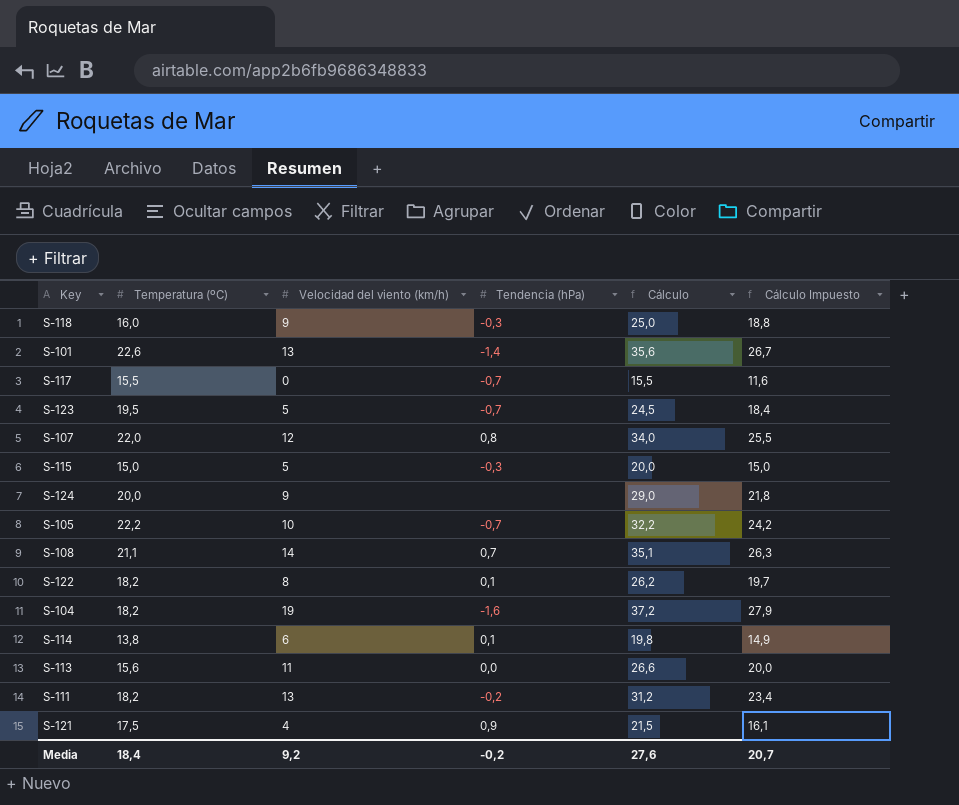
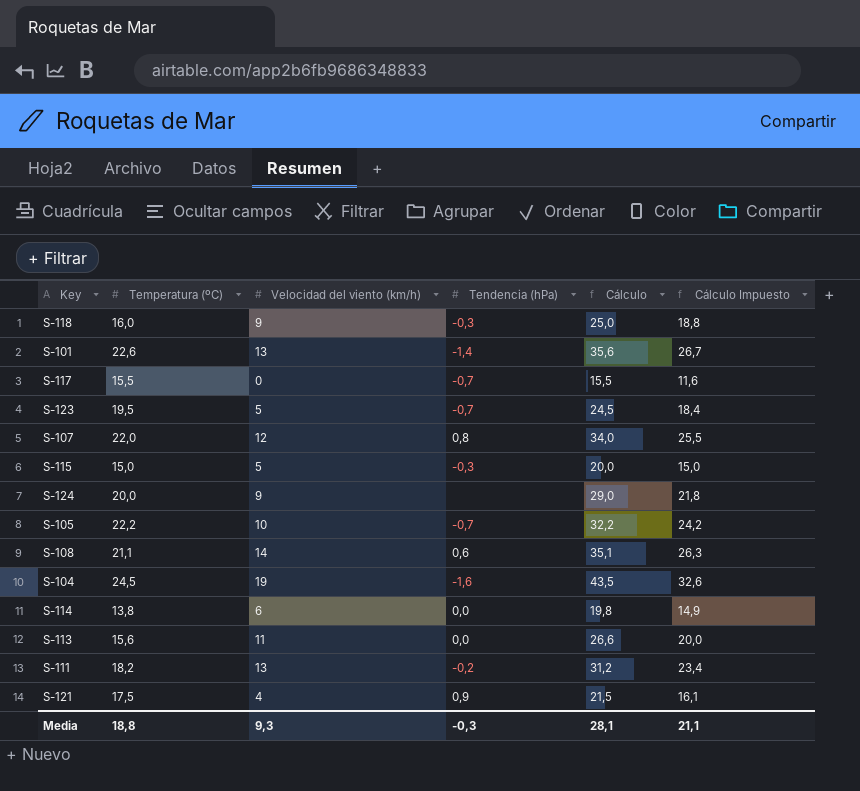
row S-122: 18,2 | 8 | 0,1 | 26,2 | 19,7 -> none
S-108 | Tendencia (hPa): 0,7 -> 0,6
S-104 | Temperatura (ºC): 18,2 -> 24,5
S-104 | Cálculo: 37,2 -> 43,5
S-104 | Cálculo Impuesto: 27,9 -> 32,6
S-114 | Tendencia (hPa): 0,1 -> 0,0
Media | Temperatura (ºC): 18,4 -> 18,8
Media | Velocidad del viento (km/h): 9,2 -> 9,3
Media | Tendencia (hPa): -0,2 -> -0,3
Media | Cálculo: 27,6 -> 28,1
Media | Cálculo Impuesto: 20,7 -> 21,1

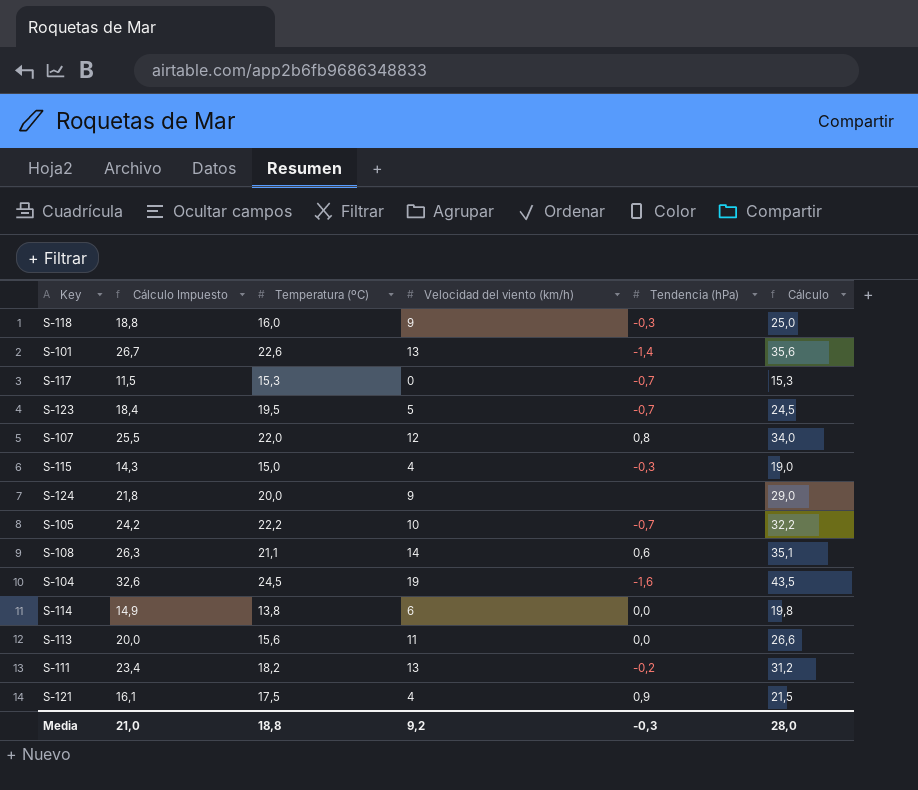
column Cálculo Impuesto | position: 6 -> 2
S-117 | Cálculo Impuesto: 11,6 -> 11,5
S-117 | Temperatura (ºC): 15,5 -> 15,3
S-117 | Cálculo: 15,5 -> 15,3
S-115 | Cálculo Impuesto: 15,0 -> 14,3
S-115 | Velocidad del viento (km/h): 5 -> 4
S-115 | Cálculo: 20,0 -> 19,0
Media | Cálculo Impuesto: 21,1 -> 21,0
Media | Velocidad del viento (km/h): 9,3 -> 9,2
Media | Cálculo: 28,1 -> 28,0

